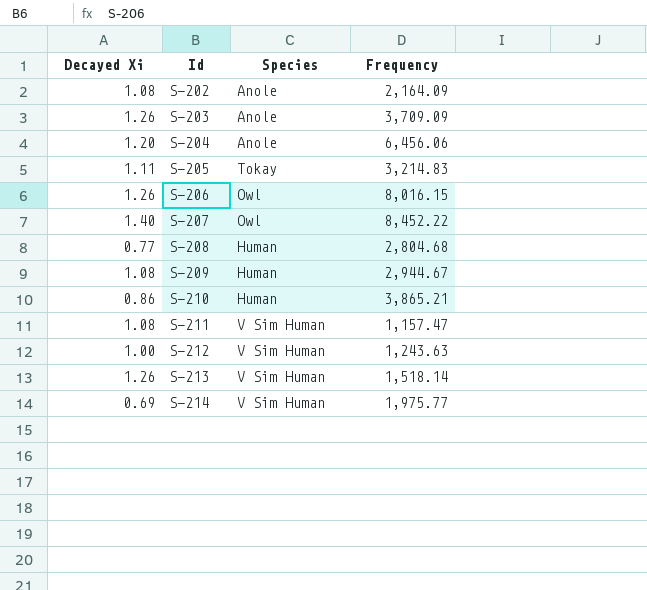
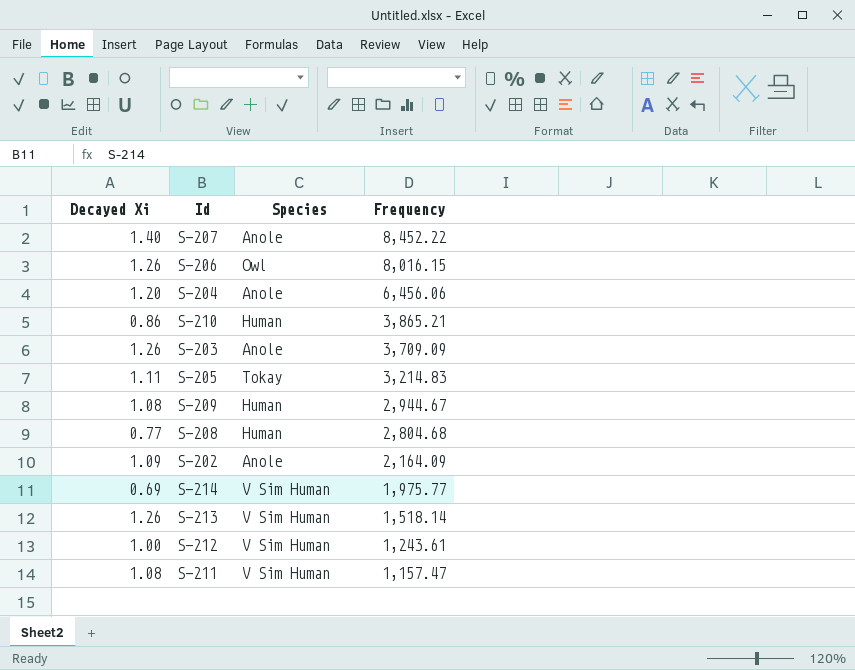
row order: Id ascending -> Frequency descending
S-207 | Species: Owl -> Anole
S-202 | Decayed Xi: 1.08 -> 1.09
S-212 | Frequency: 1,243.63 -> 1,243.61

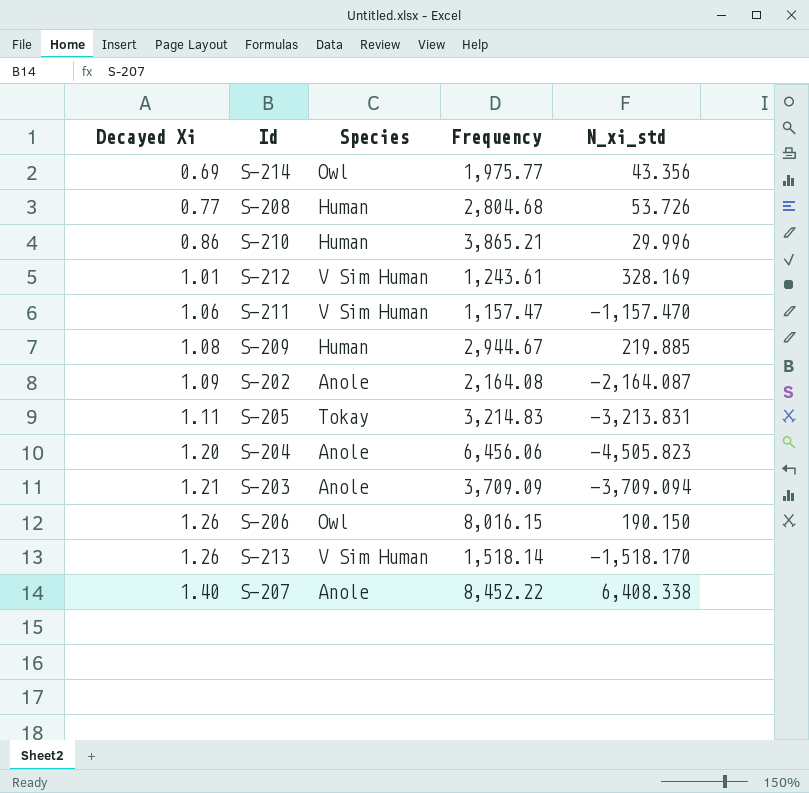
row order: Frequency descending -> Decayed Xi ascending
column N_xi_std | position: none -> 5
S-214 | Species: V Sim Human -> Owl
S-212 | Decayed Xi: 1.00 -> 1.01
S-211 | Decayed Xi: 1.08 -> 1.06
S-202 | Frequency: 2,164.09 -> 2,164.08
S-203 | Decayed Xi: 1.26 -> 1.21

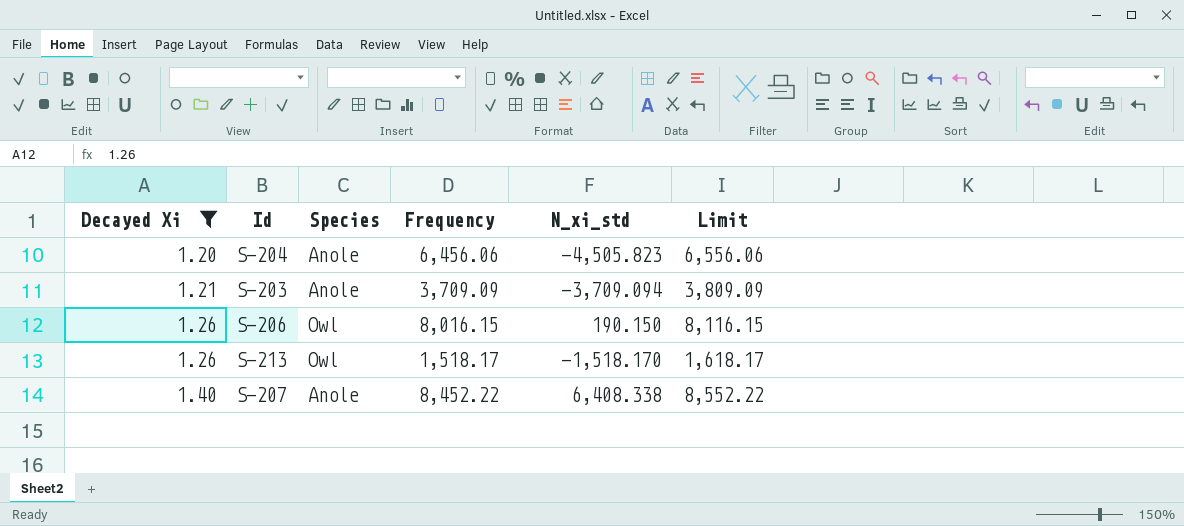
filter: none -> Decayed Xi >= 1.20
column Limit | formula: none -> [Frequency] + 100
S-213 | Species: V Sim Human -> Owl
S-213 | Frequency: 1,518.14 -> 1,518.17

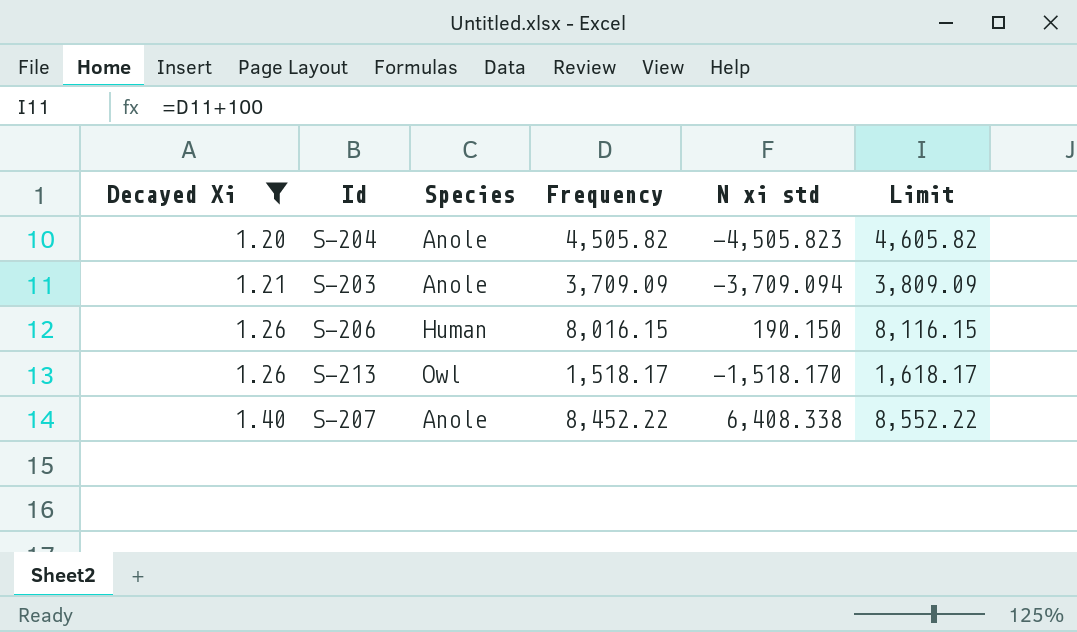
column name: N_xi_std -> N xi std
S-204 | Frequency: 6,456.06 -> 4,505.82
S-204 | Limit: 6,556.06 -> 4,605.82
S-206 | Species: Owl -> Human

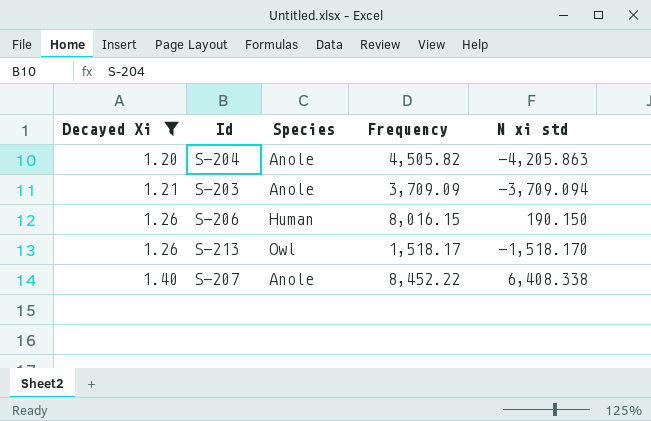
column Limit | formula: [Frequency] + 100 -> none
S-204 | N xi std: -4,505.823 -> -4,205.863

